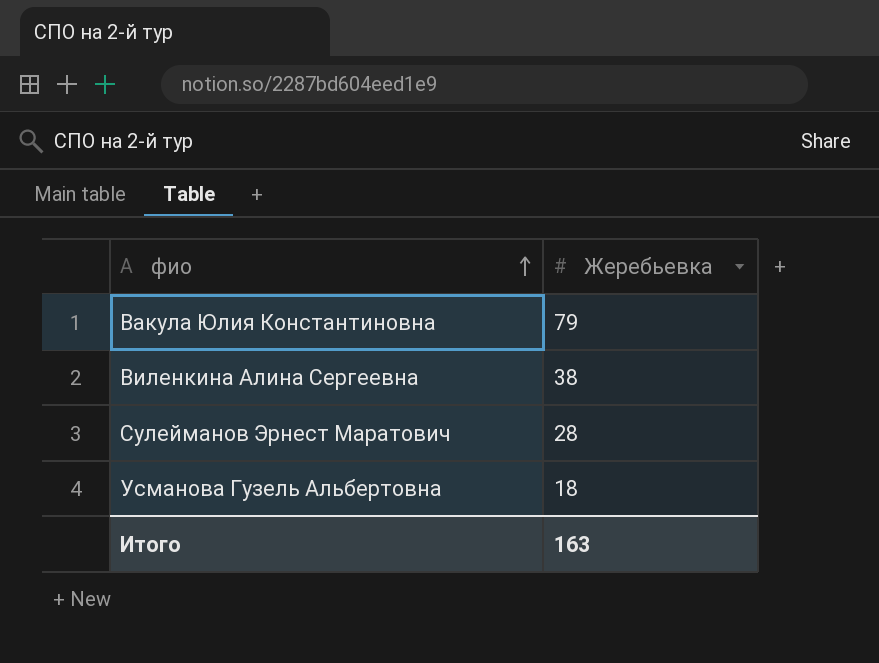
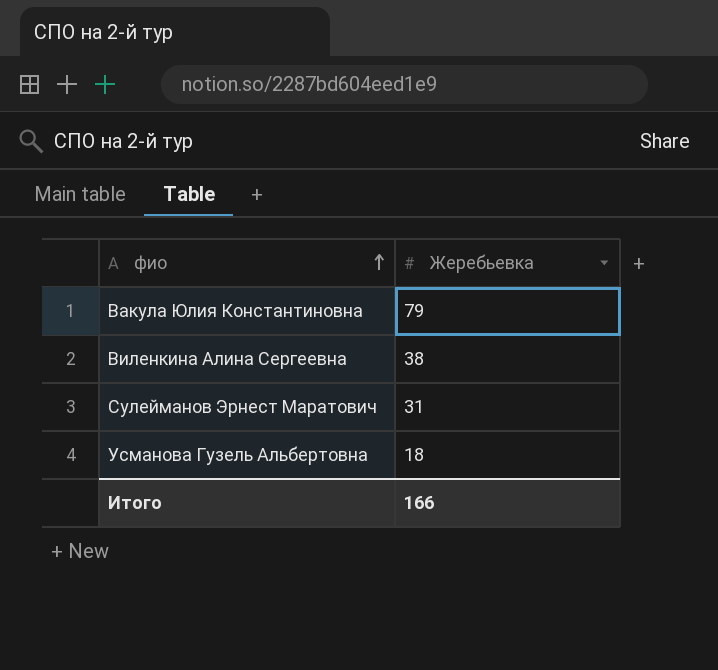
Сулейманов Эрнест Маратович | Жеребьевка: 28 -> 31
Итого | Жеребьевка: 163 -> 166

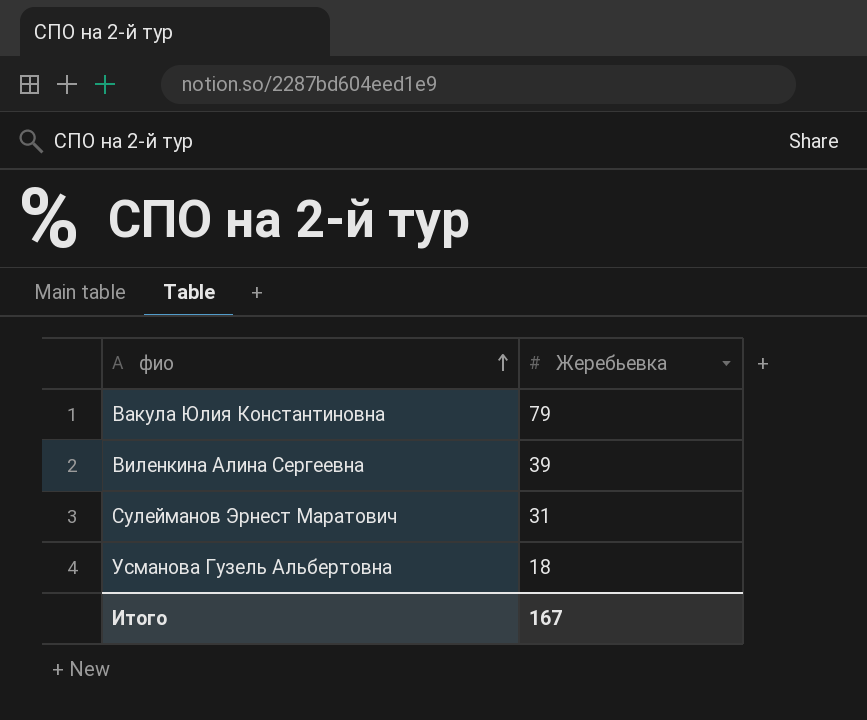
Виленкина Алина Сергеевна | Жеребьевка: 38 -> 39
Итого | Жеребьевка: 166 -> 167

